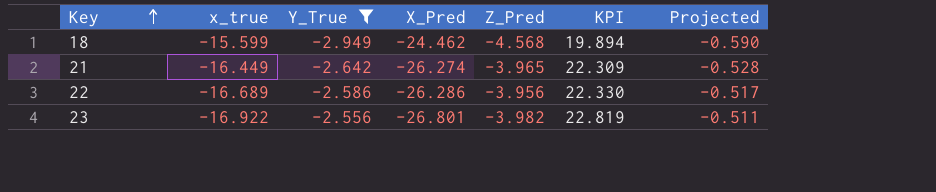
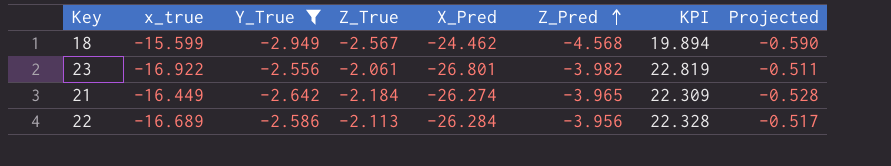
row order: Key ascending -> Z_Pred ascending
column Z_True | position: none -> 4
22 | X_Pred: -26.286 -> -26.284
22 | KPI: 22.330 -> 22.328

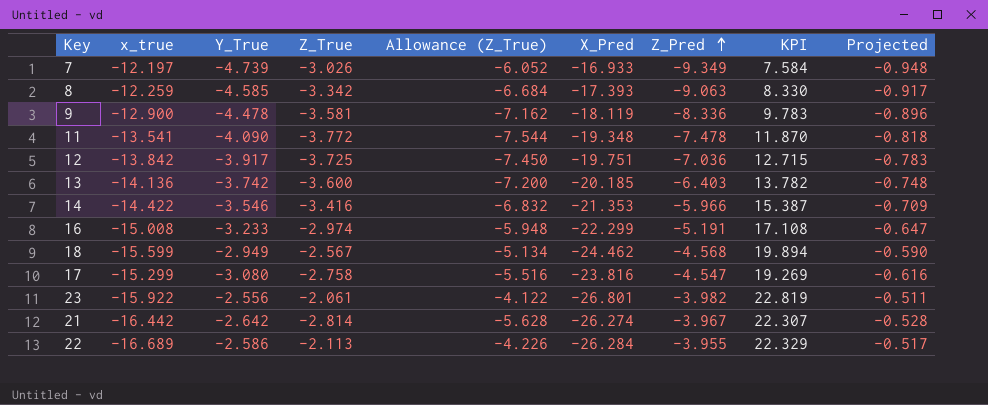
filter: Y_True >= -2.949 -> none
column Allowance (Z_True) | formula: none -> [Z_True] * 2
23 | x_true: -16.922 -> -15.922
21 | x_true: -16.449 -> -16.442
21 | Z_True: -2.184 -> -2.814
21 | Z_Pred: -3.965 -> -3.967
21 | KPI: 22.309 -> 22.307
22 | Z_Pred: -3.956 -> -3.955
22 | KPI: 22.328 -> 22.329

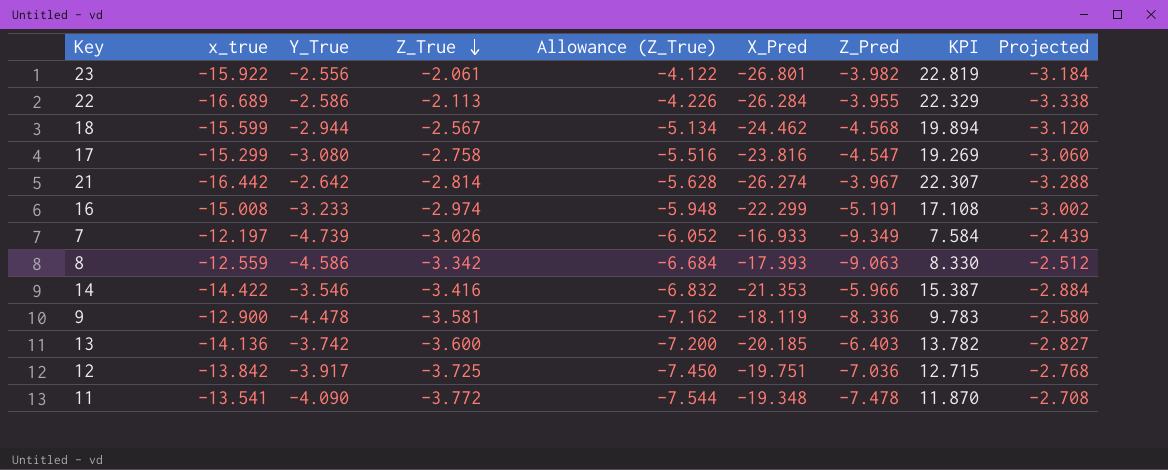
row order: Z_Pred ascending -> Z_True descending
column Projected | formula: [Y_True] * 0.2 -> [x_true] * 0.2
18 | Y_True: -2.949 -> -2.944
8 | x_true: -12.259 -> -12.559
8 | Y_True: -4.585 -> -4.586

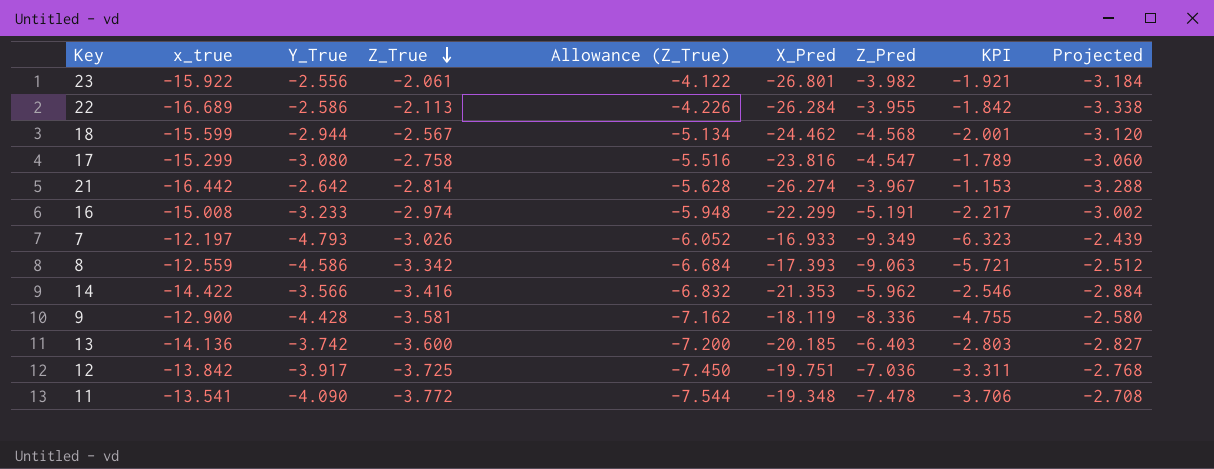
column KPI | formula: [Z_Pred] - [X_Pred] -> [Z_Pred] - [Z_True]
7 | Y_True: -4.739 -> -4.793
14 | Y_True: -3.546 -> -3.566
14 | Z_Pred: -5.966 -> -5.962
9 | Y_True: -4.478 -> -4.428

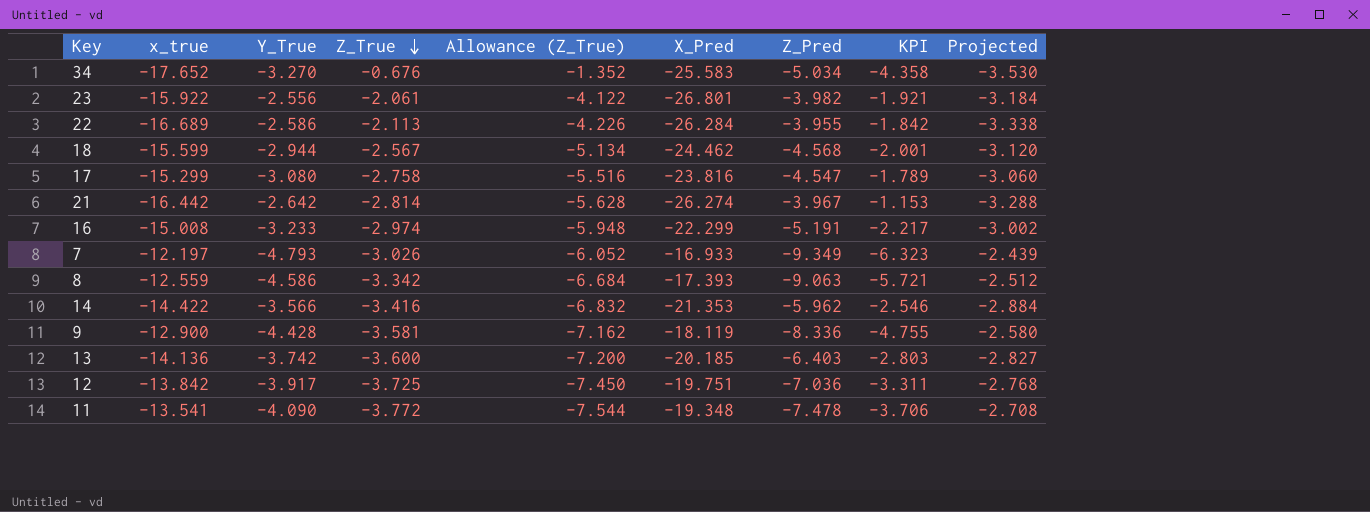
row 34: none -> -17.652 | -3.270 | -0.676 | -1.352 | -25.583 | -5.034 | -4.358 | -3.530

